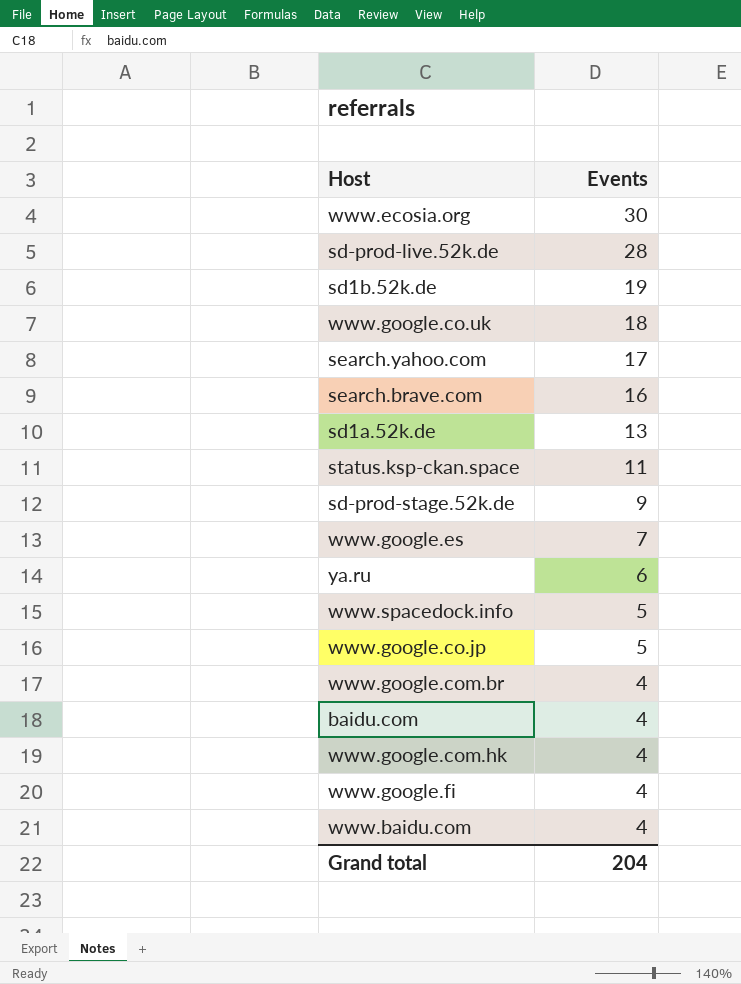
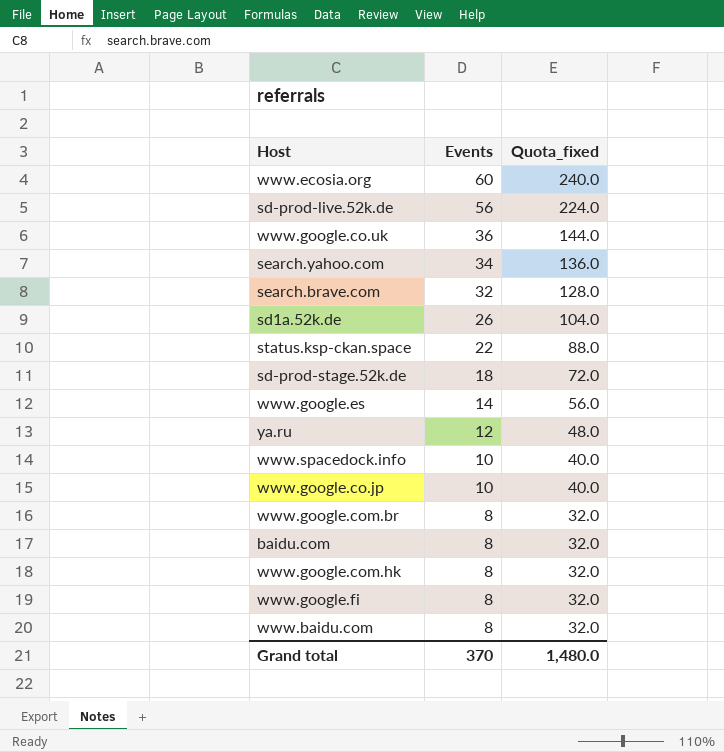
column Quota_fixed | formula: none -> [Events] * 4
row sd1b.52k.de: 19 -> none
www.ecosia.org | Events: 30 -> 60
sd-prod-live.52k.de | Events: 28 -> 56
www.google.co.uk | Events: 18 -> 36
search.yahoo.com | Events: 17 -> 34
search.brave.com | Events: 16 -> 32
sd1a.52k.de | Events: 13 -> 26
status.ksp-ckan.space | Events: 11 -> 22
sd-prod-stage.52k.de | Events: 9 -> 18
www.google.es | Events: 7 -> 14
ya.ru | Events: 6 -> 12
www.spacedock.info | Events: 5 -> 10
www.google.co.jp | Events: 5 -> 10
www.google.com.br | Events: 4 -> 8
baidu.com | Events: 4 -> 8
www.google.com.hk | Events: 4 -> 8
www.google.fi | Events: 4 -> 8
www.baidu.com | Events: 4 -> 8
Grand total | Events: 204 -> 370

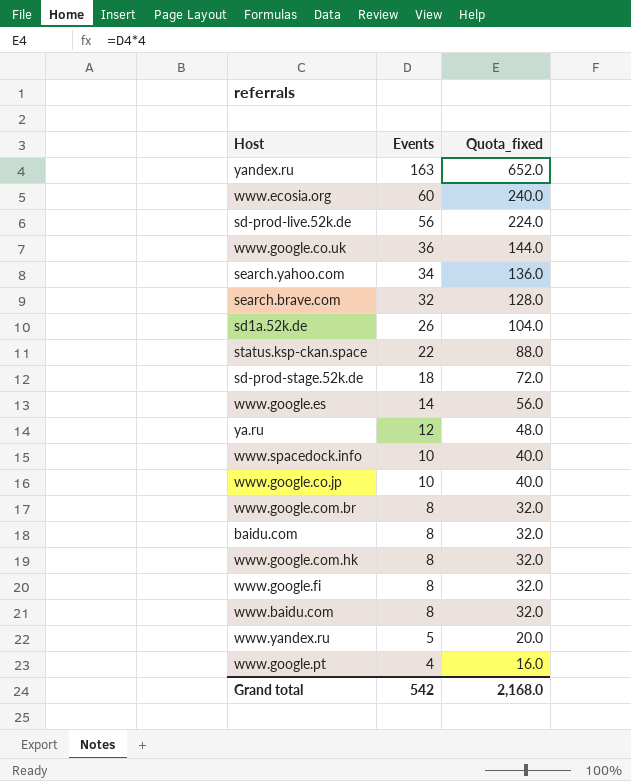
row yandex.ru: none -> 163 | 652.0
row www.yandex.ru: none -> 5 | 20.0
row www.google.pt: none -> 4 | 16.0
Grand total | Events: 370 -> 542
Grand total | Quota_fixed: 1,480.0 -> 2,168.0

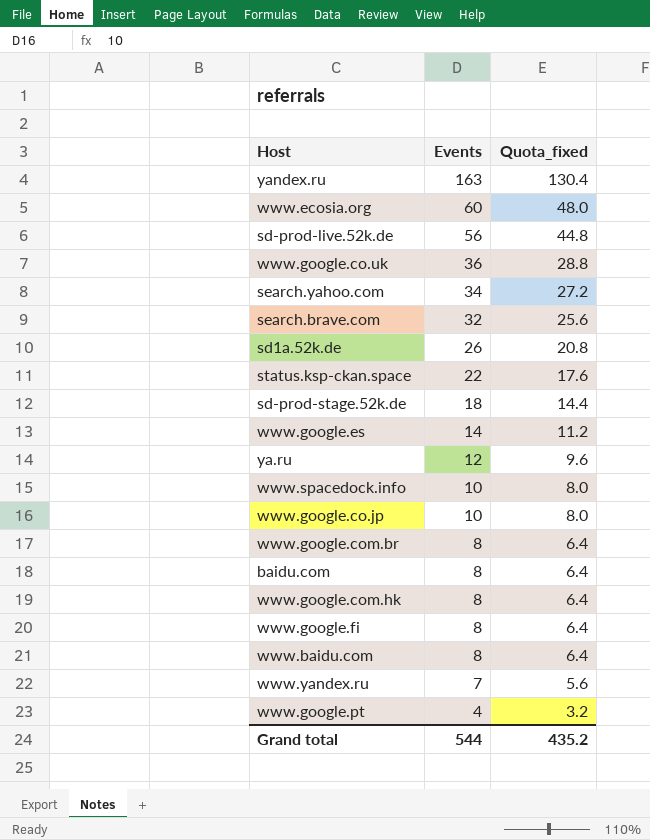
column Quota_fixed | formula: [Events] * 4 -> [Events] * 0.8
www.yandex.ru | Events: 5 -> 7
Grand total | Events: 542 -> 544
Grand total | Quota_fixed: 2,168.0 -> 435.2

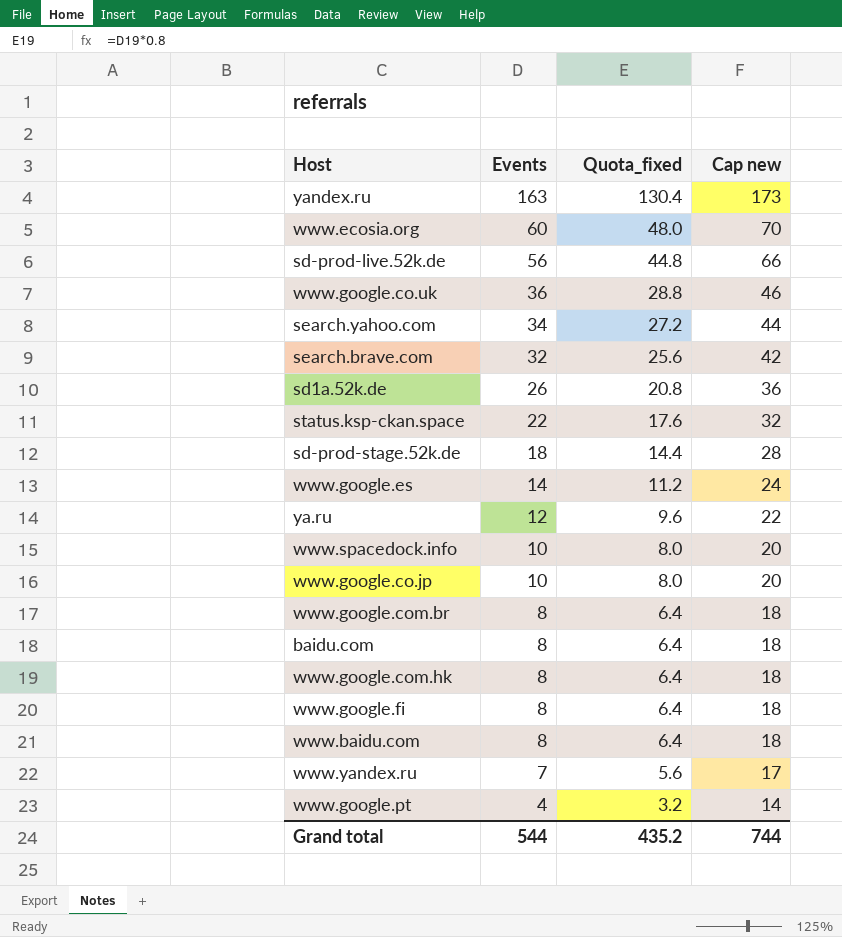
column Cap new | formula: none -> [Events] + 10

